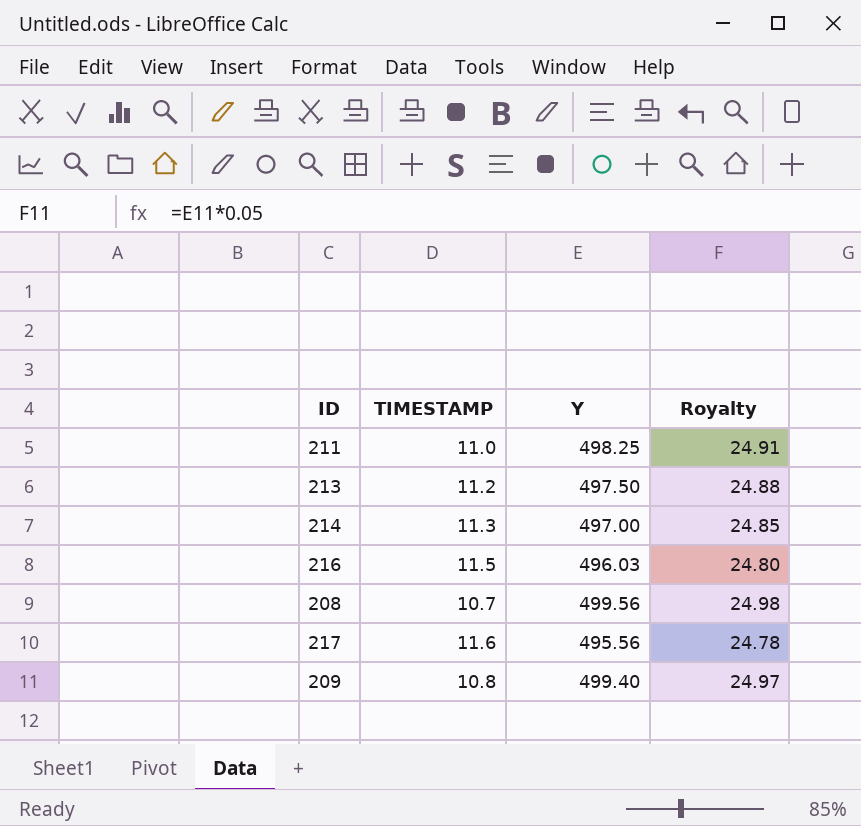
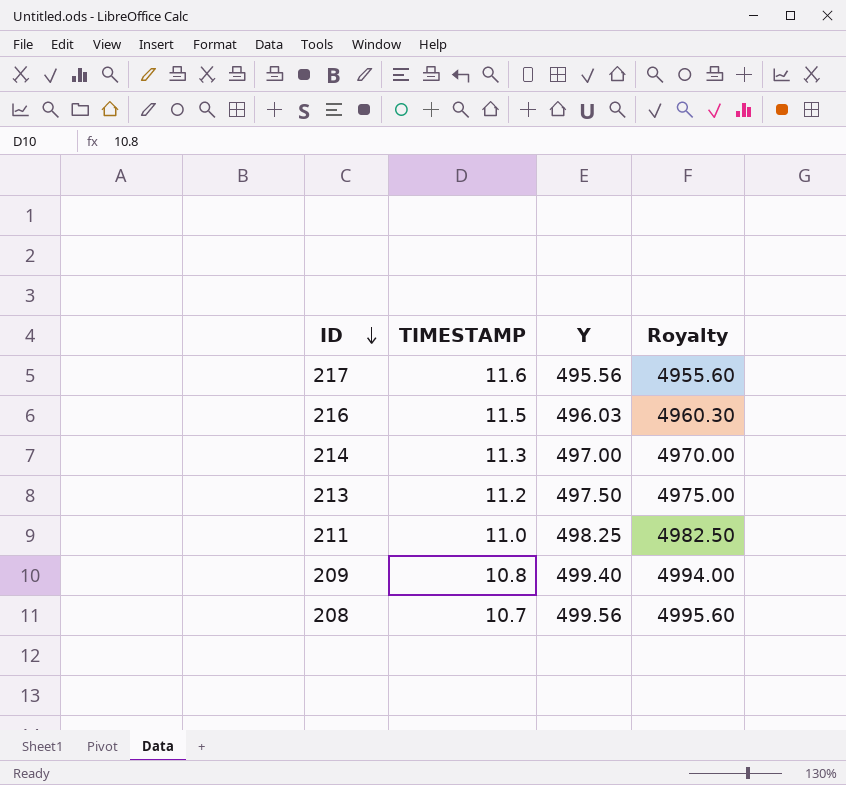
row order: none -> ID descending
column Royalty | formula: [Y] * 0.05 -> [Y] * 10

